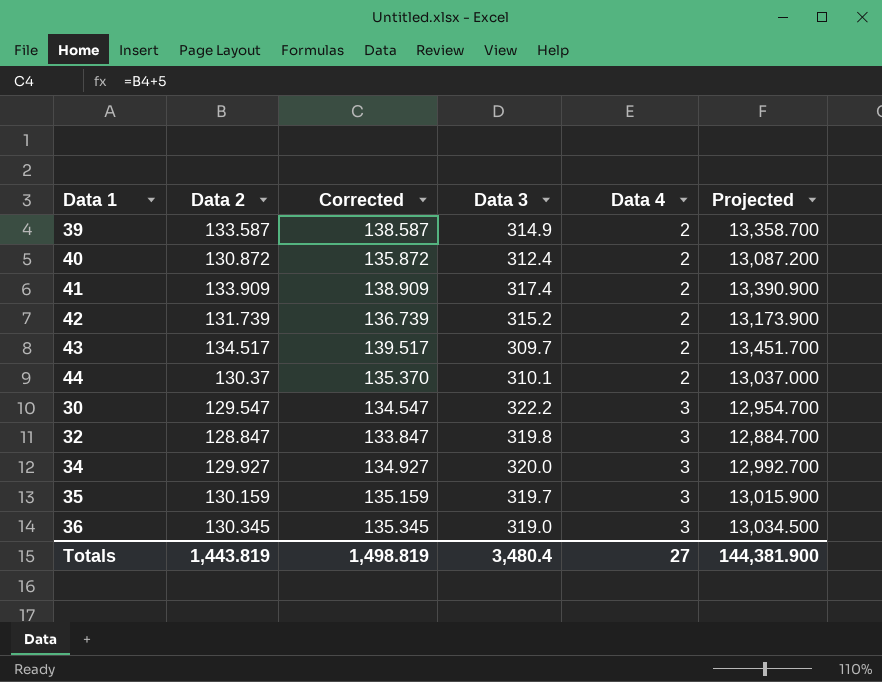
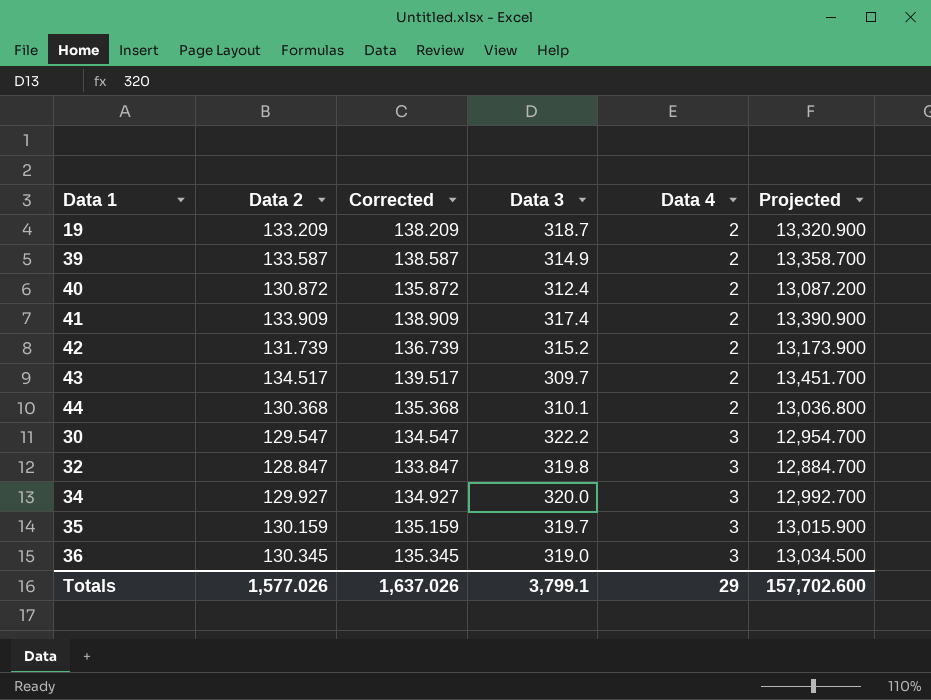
row 19: none -> 133.209 | 138.209 | 318.7 | 2 | 13,320.900
44 | Data 2: 130.37 -> 130.368
44 | Corrected: 135.370 -> 135.368
44 | Projected: 13,037.000 -> 13,036.800
Totals | Data 2: 1,443.819 -> 1,577.026
Totals | Corrected: 1,498.819 -> 1,637.026
Totals | Data 3: 3,480.4 -> 3,799.1
Totals | Data 4: 27 -> 29
Totals | Projected: 144,381.900 -> 157,702.600

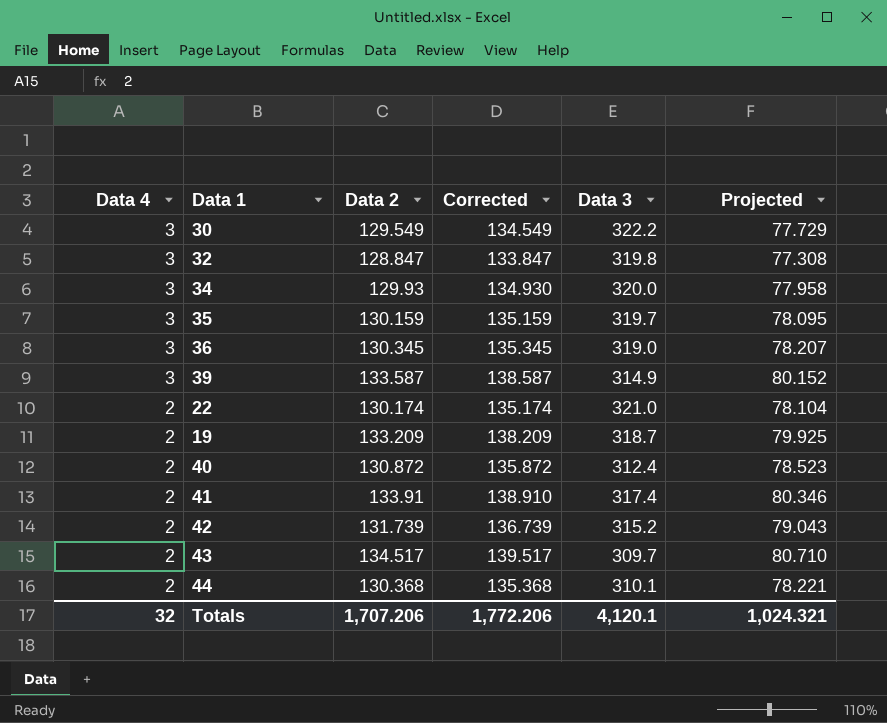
row order: Data 4 ascending -> Data 4 descending
column Data 4 | position: 5 -> 1
column Projected | formula: [Data 2] * 100 -> [Data 2] * 0.6
30 | Data 2: 129.547 -> 129.549
30 | Corrected: 134.547 -> 134.549
34 | Data 2: 129.927 -> 129.93
34 | Corrected: 134.927 -> 134.930
39 | Data 4: 2 -> 3
row 22: none -> 2 | 130.174 | 135.174 | 321.0 | 78.104
41 | Data 2: 133.909 -> 133.91
41 | Corrected: 138.909 -> 138.910
Totals | Data 4: 29 -> 32
Totals | Data 2: 1,577.026 -> 1,707.206
Totals | Corrected: 1,637.026 -> 1,772.206
Totals | Data 3: 3,799.1 -> 4,120.1
Totals | Projected: 157,702.600 -> 1,024.321

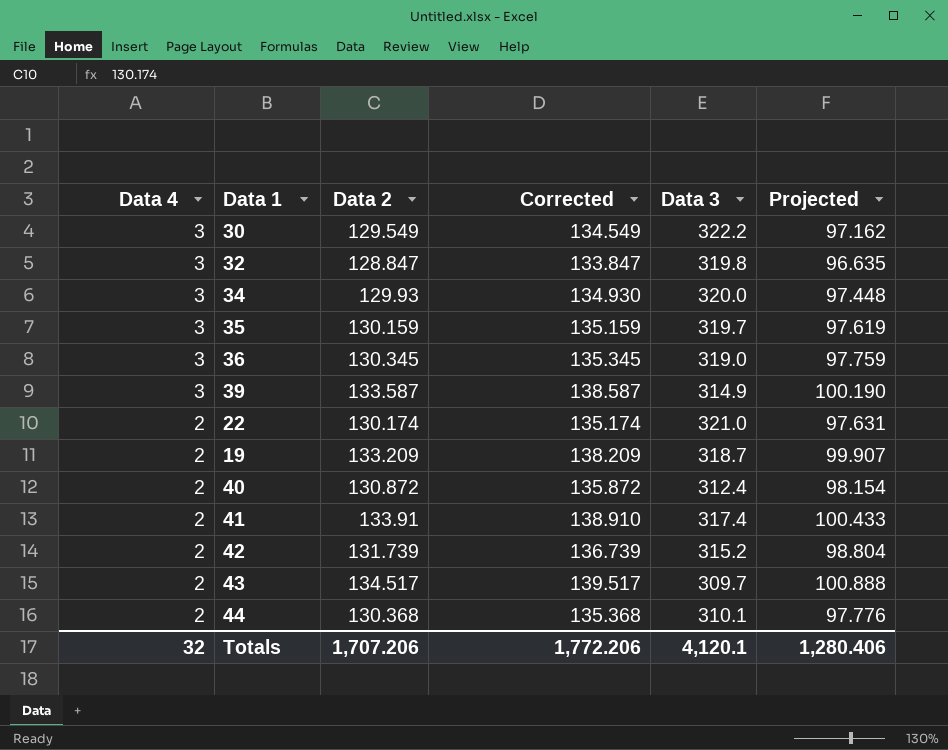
column Projected | formula: [Data 2] * 0.6 -> [Data 2] * 0.75
Totals | Projected: 1,024.321 -> 1,280.406

